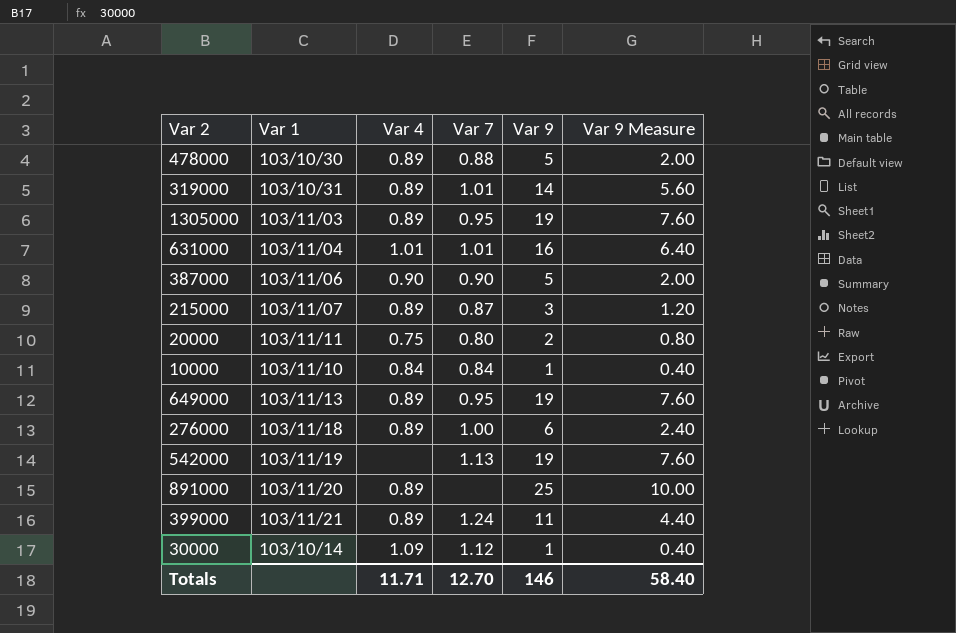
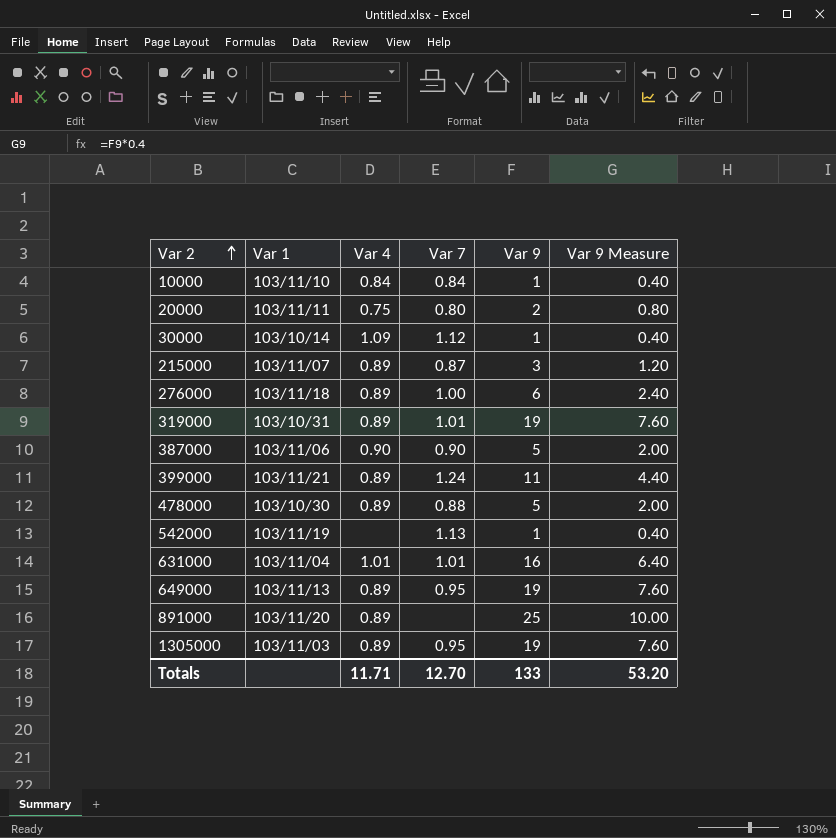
row order: none -> Var 2 ascending
319000 | Var 9: 14 -> 19
319000 | Var 9 Measure: 5.60 -> 7.60
542000 | Var 9: 19 -> 1
542000 | Var 9 Measure: 7.60 -> 0.40
Totals | Var 9: 146 -> 133
Totals | Var 9 Measure: 58.40 -> 53.20

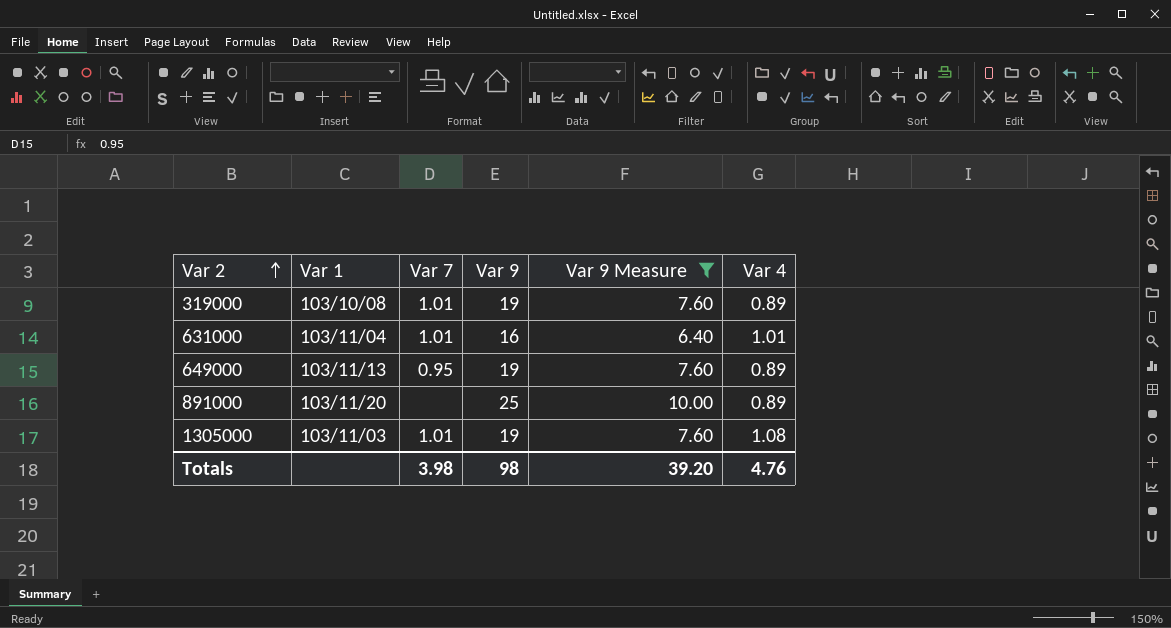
filter: none -> Var 9 Measure >= 6.40
column Var 4 | position: 3 -> 6
319000 | Var 1: 103/10/31 -> 103/10/08
1305000 | Var 7: 0.95 -> 1.01
1305000 | Var 4: 0.89 -> 1.08
Totals | Var 7: 12.70 -> 3.98
Totals | Var 9: 133 -> 98
Totals | Var 9 Measure: 53.20 -> 39.20
Totals | Var 4: 11.71 -> 4.76

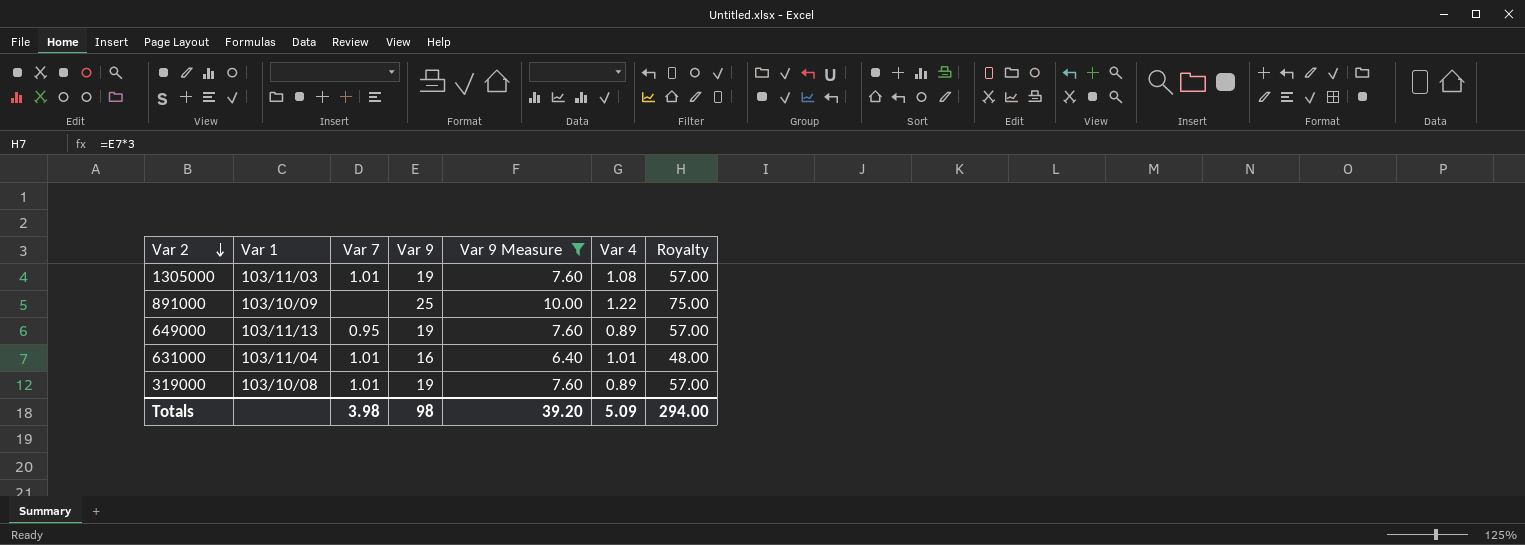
row order: Var 2 ascending -> Var 2 descending
column Royalty | formula: none -> [Var 9] * 3
891000 | Var 1: 103/11/20 -> 103/10/09
891000 | Var 4: 0.89 -> 1.22
Totals | Var 4: 4.76 -> 5.09

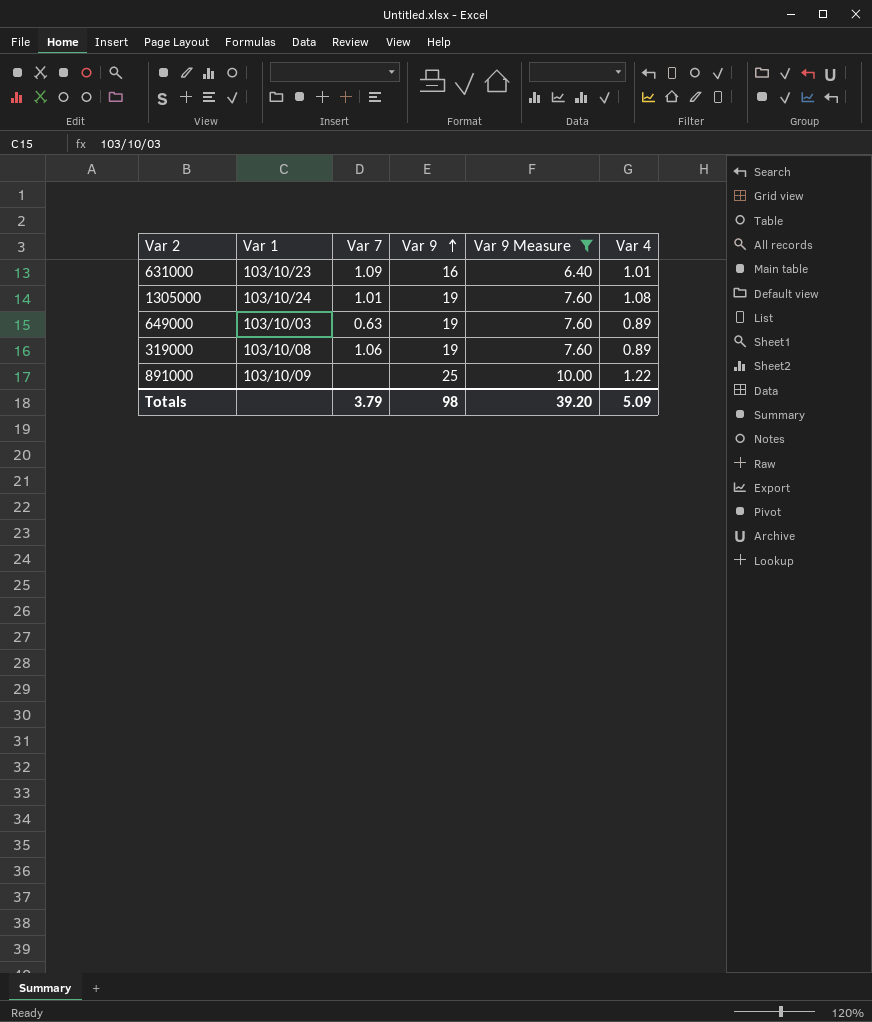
row order: Var 2 descending -> Var 9 ascending
column Royalty | formula: [Var 9] * 3 -> none
631000 | Var 1: 103/11/04 -> 103/10/23
631000 | Var 7: 1.01 -> 1.09
1305000 | Var 1: 103/11/03 -> 103/10/24
649000 | Var 1: 103/11/13 -> 103/10/03
649000 | Var 7: 0.95 -> 0.63
319000 | Var 7: 1.01 -> 1.06
Totals | Var 7: 3.98 -> 3.79

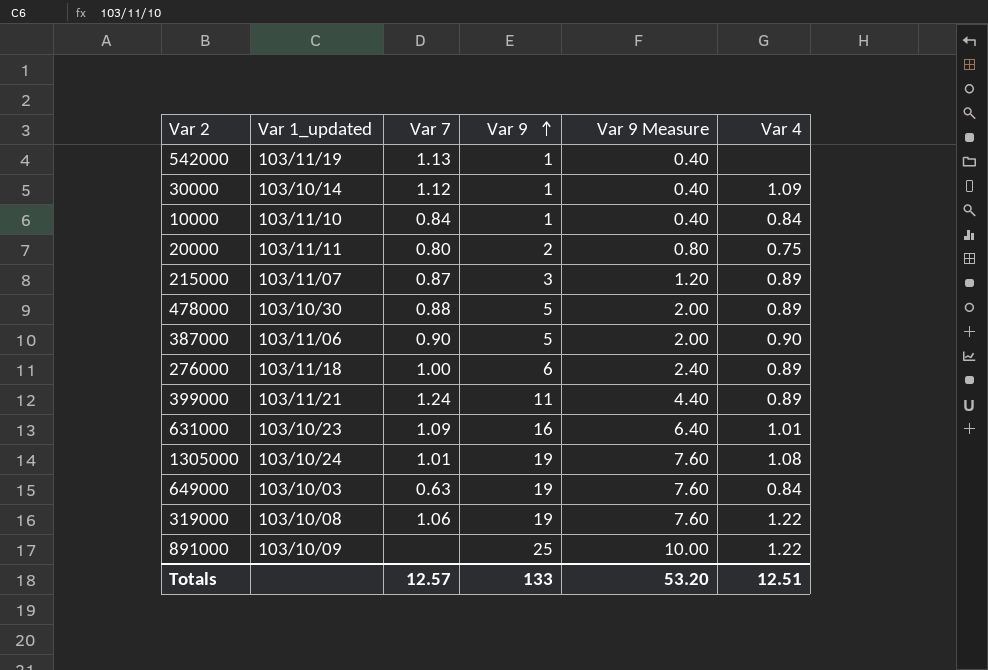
filter: Var 9 Measure >= 6.40 -> none
column name: Var 1 -> Var 1_updated
649000 | Var 4: 0.89 -> 0.84
319000 | Var 4: 0.89 -> 1.22
Totals | Var 7: 3.79 -> 12.57
Totals | Var 9: 98 -> 133
Totals | Var 9 Measure: 39.20 -> 53.20
Totals | Var 4: 5.09 -> 12.51

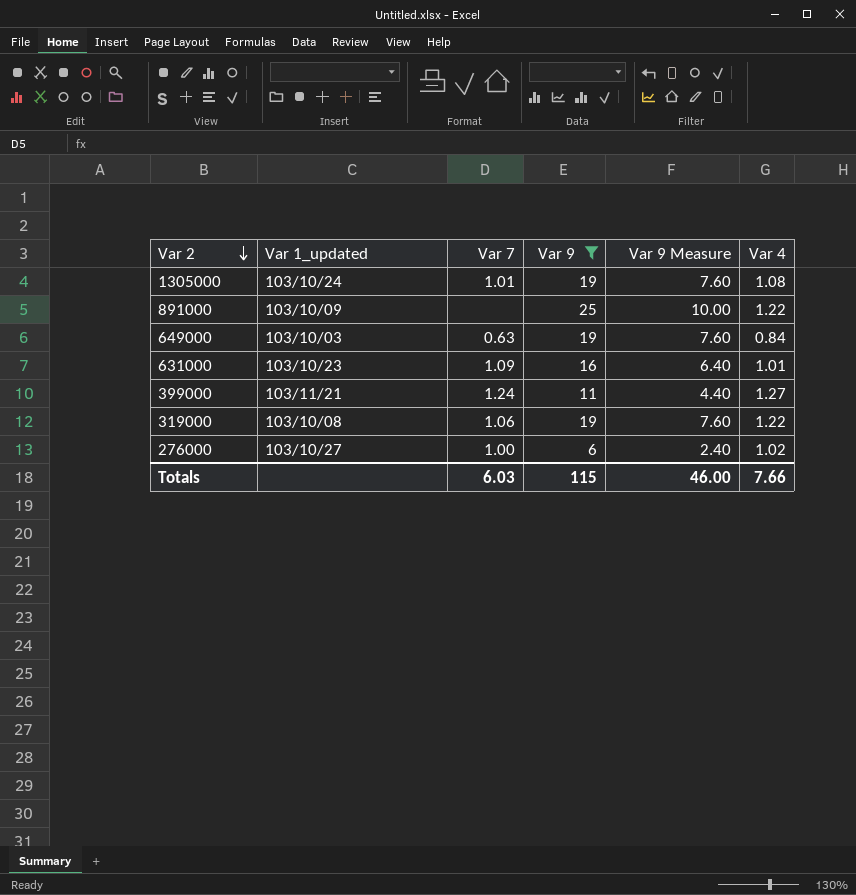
filter: none -> Var 9 >= 6
row order: Var 9 ascending -> Var 2 descending
399000 | Var 4: 0.89 -> 1.27
276000 | Var 1_updated: 103/11/18 -> 103/10/27
276000 | Var 4: 0.89 -> 1.02
Totals | Var 7: 12.57 -> 6.03
Totals | Var 9: 133 -> 115
Totals | Var 9 Measure: 53.20 -> 46.00
Totals | Var 4: 12.51 -> 7.66

